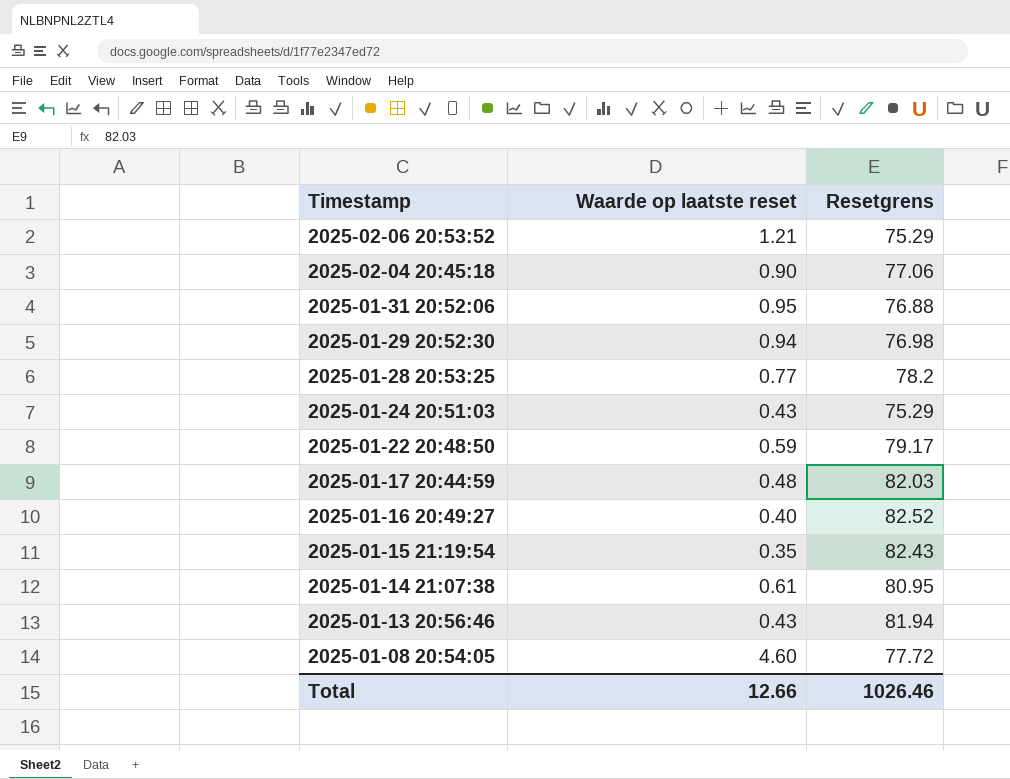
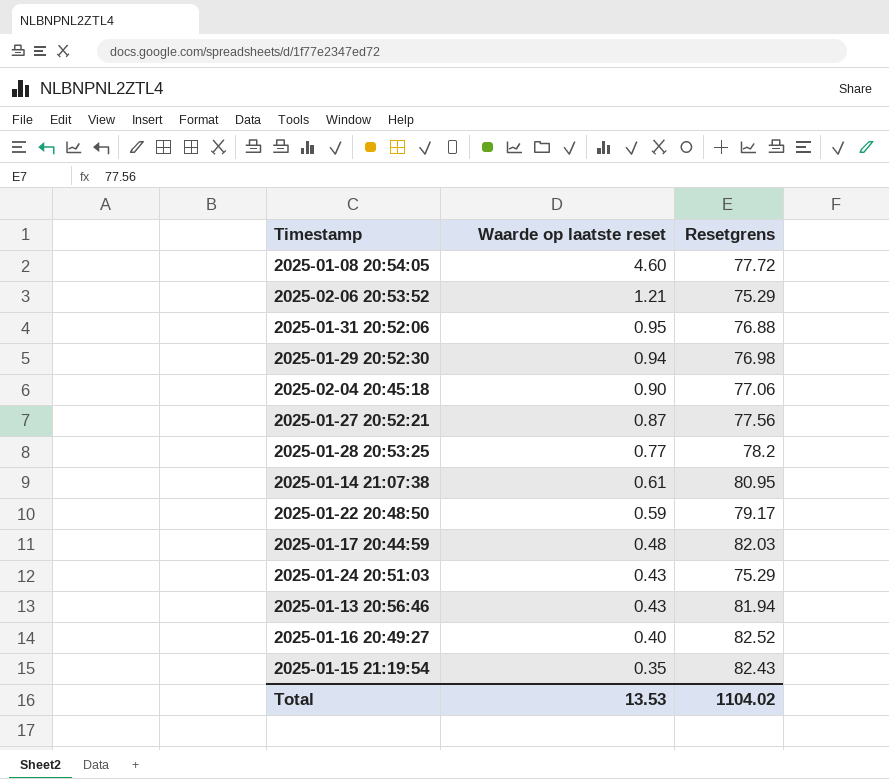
row order: Timestamp descending -> Waarde op laatste reset descending
row 2025-01-27 20:52:21: none -> 0.87 | 77.56
Total | Waarde op laatste reset: 12.66 -> 13.53
Total | Resetgrens: 1026.46 -> 1104.02

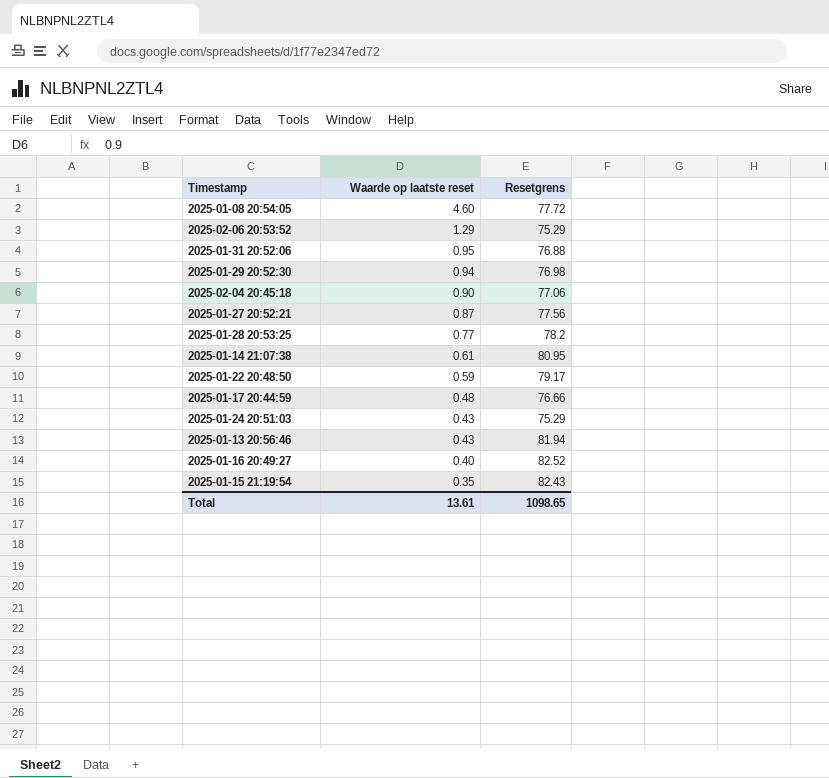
2025-02-06 20:53:52 | Waarde op laatste reset: 1.21 -> 1.29
2025-01-17 20:44:59 | Resetgrens: 82.03 -> 76.66
Total | Waarde op laatste reset: 13.53 -> 13.61
Total | Resetgrens: 1104.02 -> 1098.65

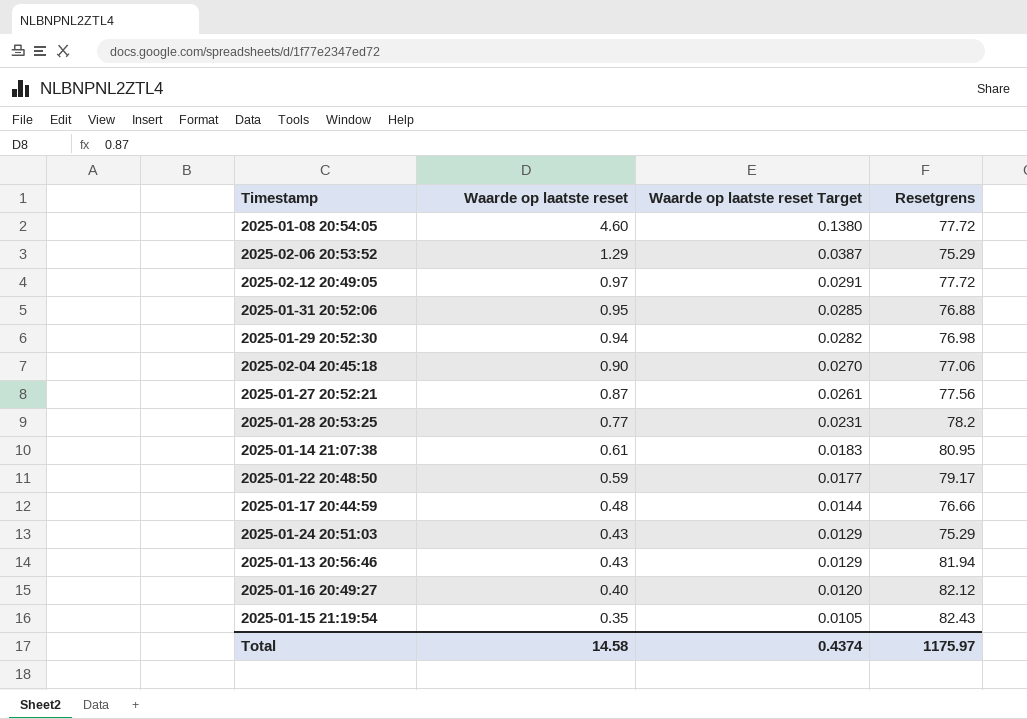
column Waarde op laatste reset Target | formula: none -> [Waarde op laatste reset] * 0.03
row 2025-02-12 20:49:05: none -> 0.97 | 0.0291 | 77.72
2025-01-16 20:49:27 | Resetgrens: 82.52 -> 82.12
Total | Waarde op laatste reset: 13.61 -> 14.58
Total | Resetgrens: 1098.65 -> 1175.97

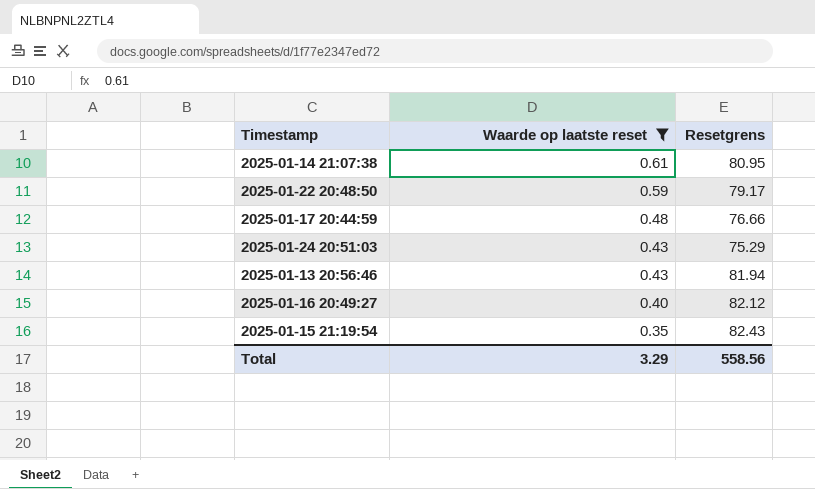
filter: none -> Waarde op laatste reset <= 0.61
column Waarde op laatste reset Target | formula: [Waarde op laatste reset] * 0.03 -> none
Total | Waarde op laatste reset: 14.58 -> 3.29
Total | Resetgrens: 1175.97 -> 558.56

